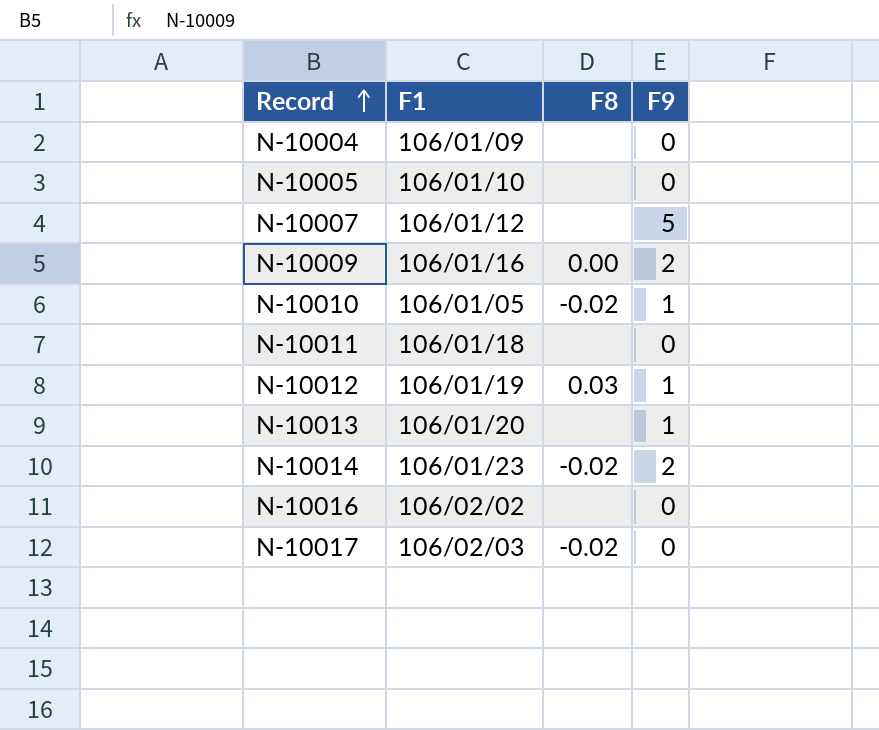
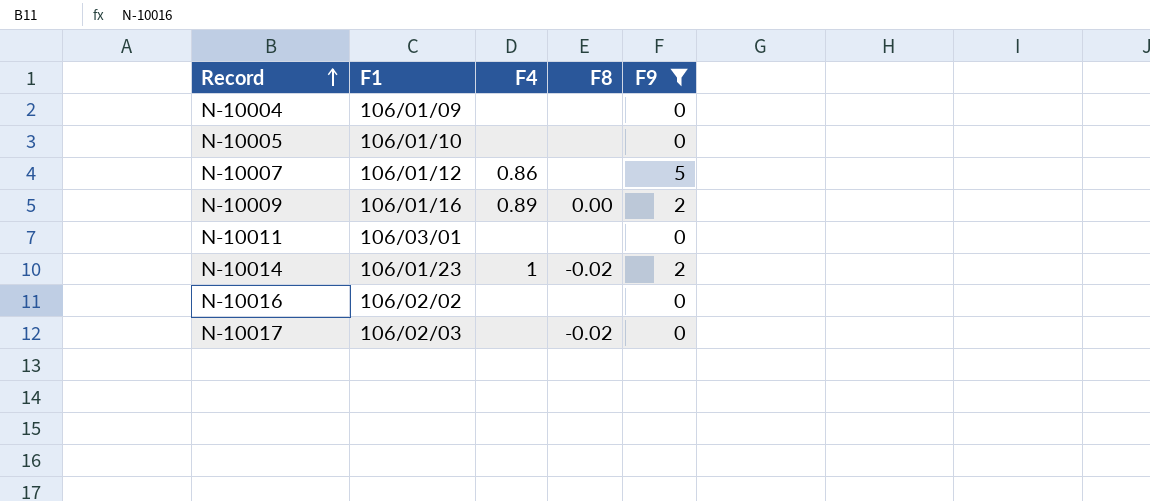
filter: none -> F9 != 1
column F4 | position: none -> 3
N-10011 | F1: 106/01/18 -> 106/03/01

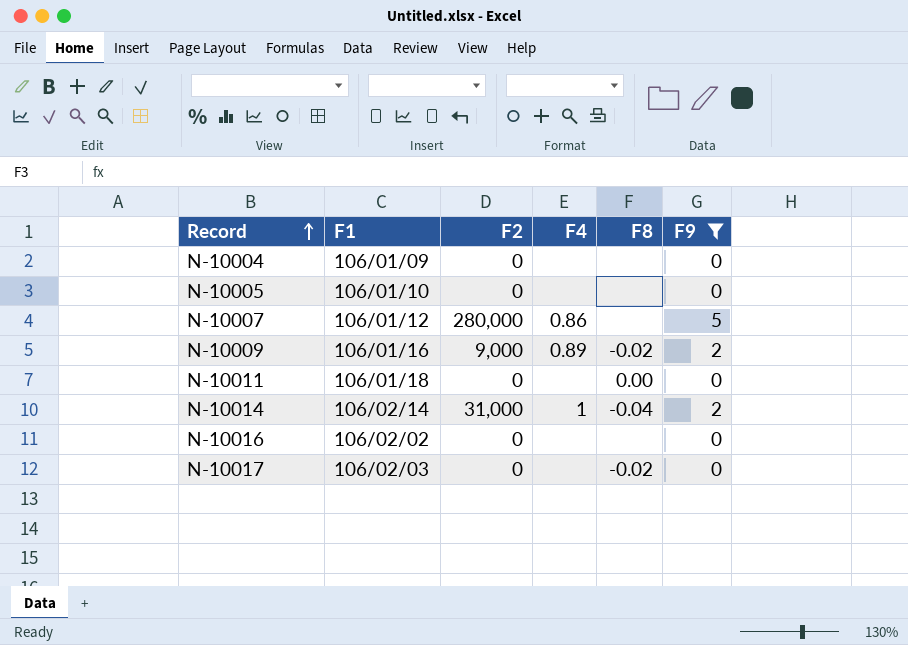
column F2 | position: none -> 3
N-10009 | F8: 0.00 -> -0.02
N-10011 | F1: 106/03/01 -> 106/01/18
N-10011 | F8: none -> 0.00
N-10014 | F1: 106/01/23 -> 106/02/14
N-10014 | F8: -0.02 -> -0.04

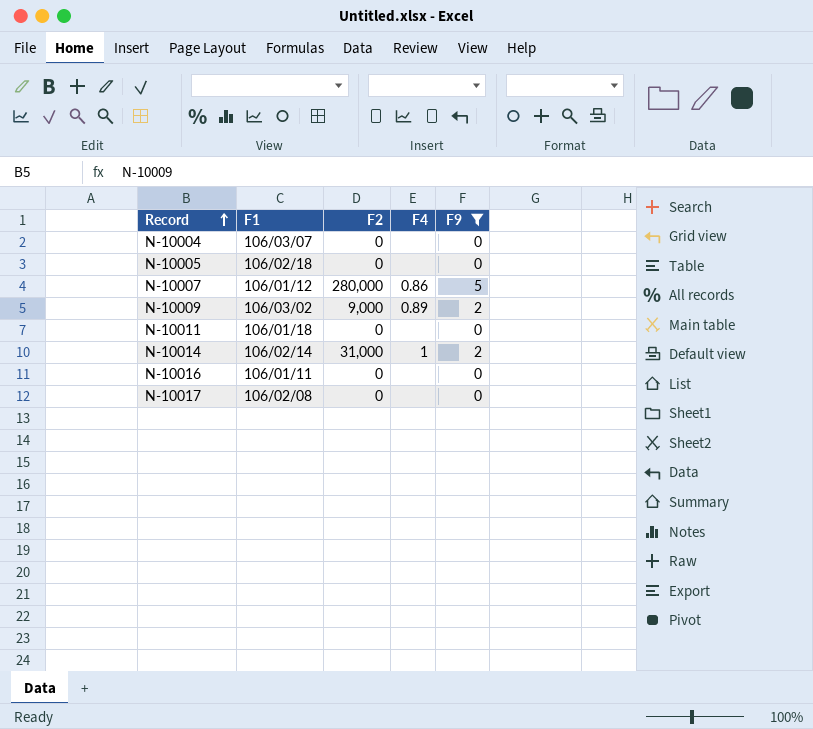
column F8 | position: 5 -> none
N-10004 | F1: 106/01/09 -> 106/03/07
N-10005 | F1: 106/01/10 -> 106/02/18
N-10009 | F1: 106/01/16 -> 106/03/02
N-10016 | F1: 106/02/02 -> 106/01/11
N-10017 | F1: 106/02/03 -> 106/02/08

